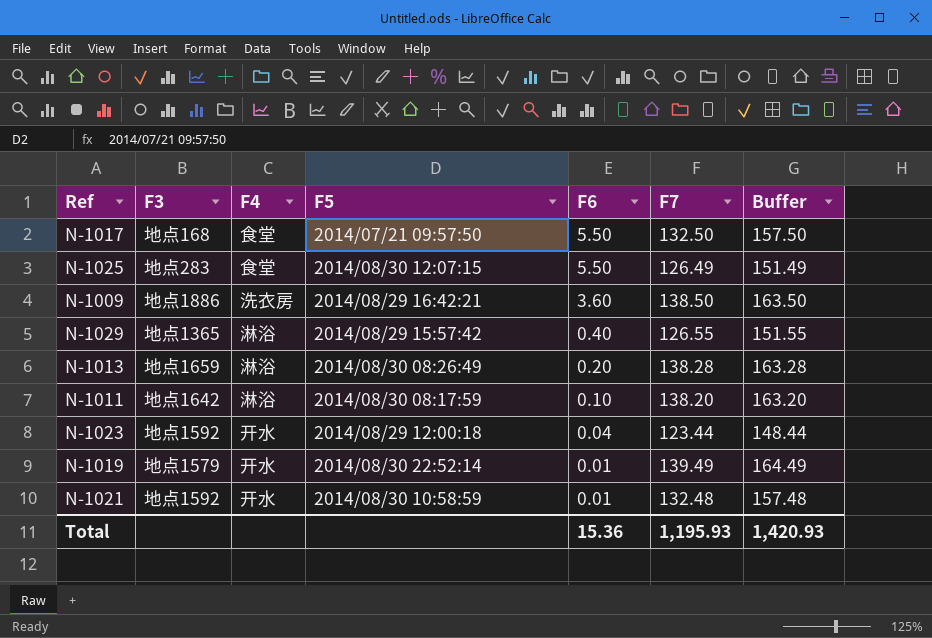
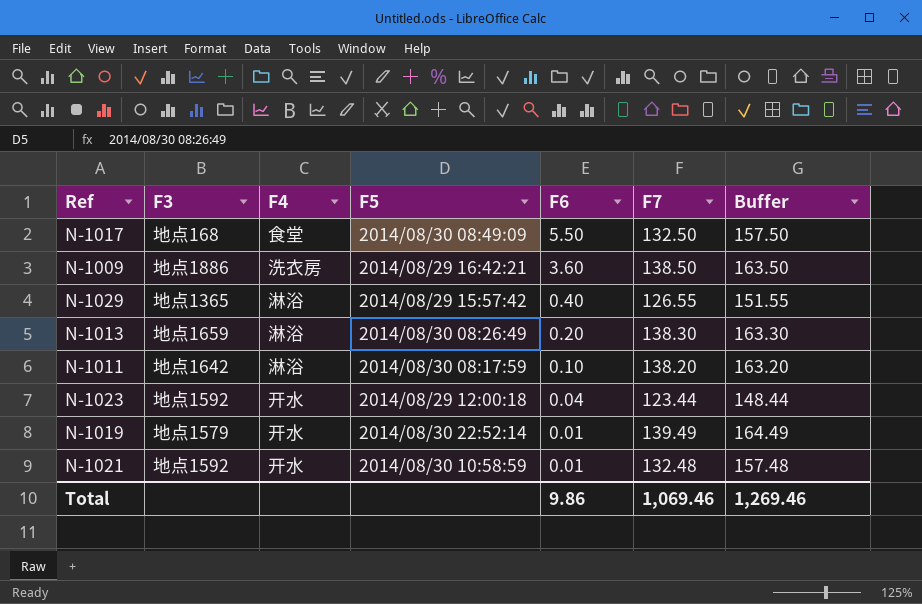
row N-1025: 地点283 | 食堂 | 2014/08/30 12:07:15 | 5.50 | 126.49 | 151.49 -> none
N-1017 | F5: 2014/07/21 09:57:50 -> 2014/08/30 08:49:09
N-1013 | F7: 138.28 -> 138.30
N-1013 | Buffer: 163.28 -> 163.30
Total | F6: 15.36 -> 9.86
Total | F7: 1,195.93 -> 1,069.46
Total | Buffer: 1,420.93 -> 1,269.46

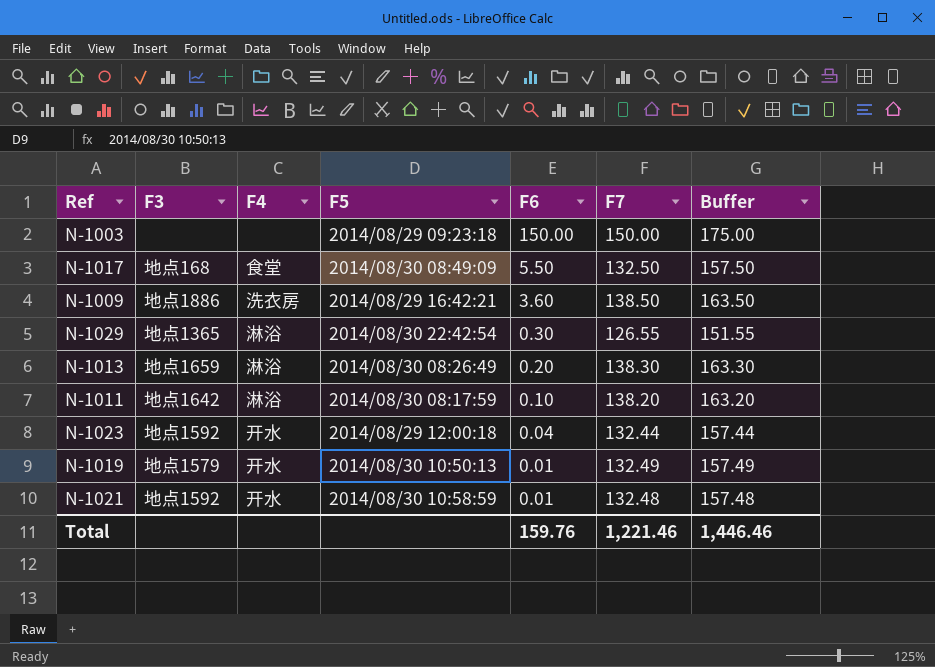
row N-1003: none -> none | none | 2014/08/29 09:23:18 | 150.00 | 150.00 | 175.00
N-1029 | F5: 2014/08/29 15:57:42 -> 2014/08/30 22:42:54
N-1029 | F6: 0.40 -> 0.30
N-1023 | F7: 123.44 -> 132.44
N-1023 | Buffer: 148.44 -> 157.44
N-1019 | F5: 2014/08/30 22:52:14 -> 2014/08/30 10:50:13
N-1019 | F7: 139.49 -> 132.49
N-1019 | Buffer: 164.49 -> 157.49
Total | F6: 9.86 -> 159.76
Total | F7: 1,069.46 -> 1,221.46
Total | Buffer: 1,269.46 -> 1,446.46

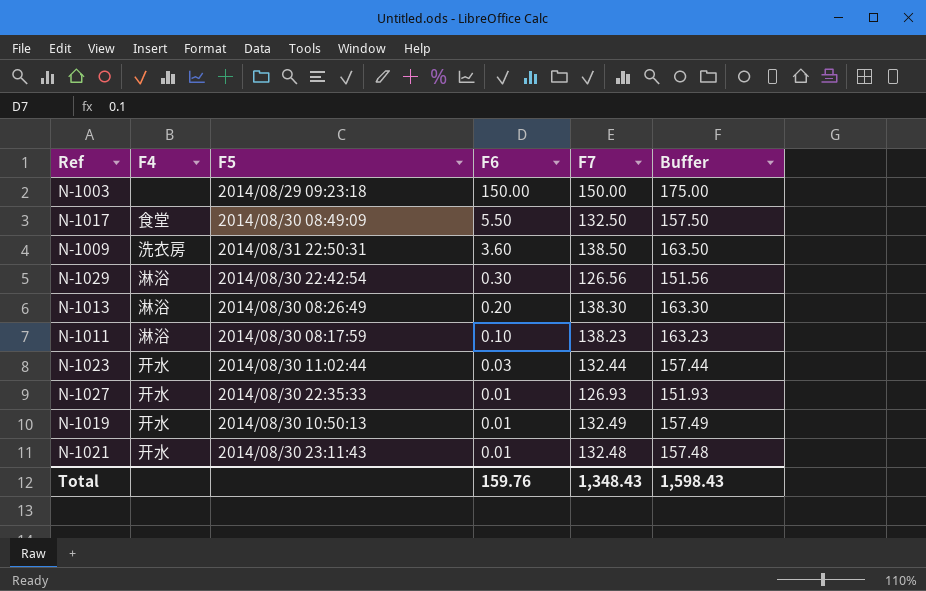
column F3 | position: 2 -> none
N-1009 | F5: 2014/08/29 16:42:21 -> 2014/08/31 22:50:31
N-1029 | F7: 126.55 -> 126.56
N-1029 | Buffer: 151.55 -> 151.56
N-1011 | F7: 138.20 -> 138.23
N-1011 | Buffer: 163.20 -> 163.23
N-1023 | F5: 2014/08/29 12:00:18 -> 2014/08/30 11:02:44
N-1023 | F6: 0.04 -> 0.03
row N-1027: none -> 开水 | 2014/08/30 22:35:33 | 0.01 | 126.93 | 151.93
N-1021 | F5: 2014/08/30 10:58:59 -> 2014/08/30 23:11:43
Total | F7: 1,221.46 -> 1,348.43
Total | Buffer: 1,446.46 -> 1,598.43

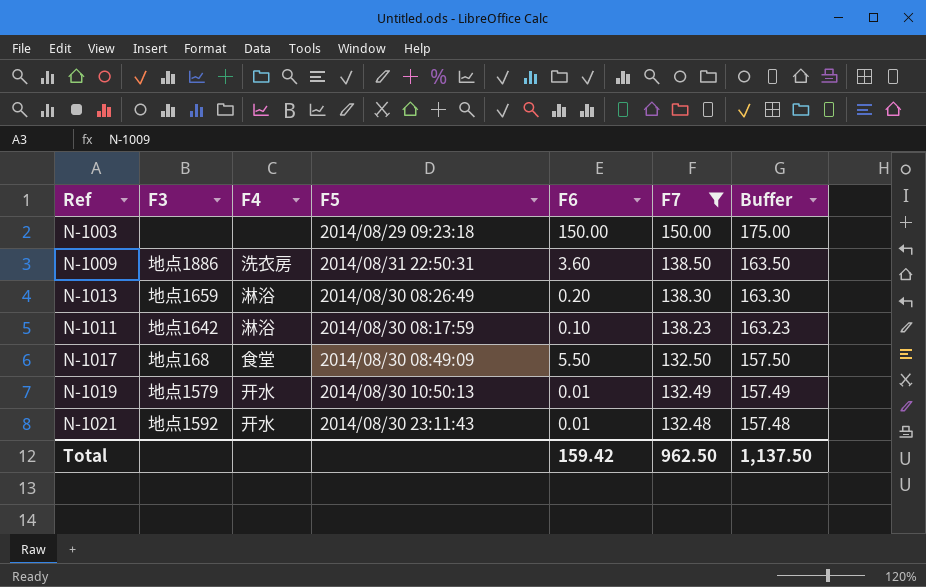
filter: none -> F7 >= 132.48
row order: F6 descending -> F7 descending
column F3 | position: none -> 2
Total | F6: 159.76 -> 159.42
Total | F7: 1,348.43 -> 962.50
Total | Buffer: 1,598.43 -> 1,137.50

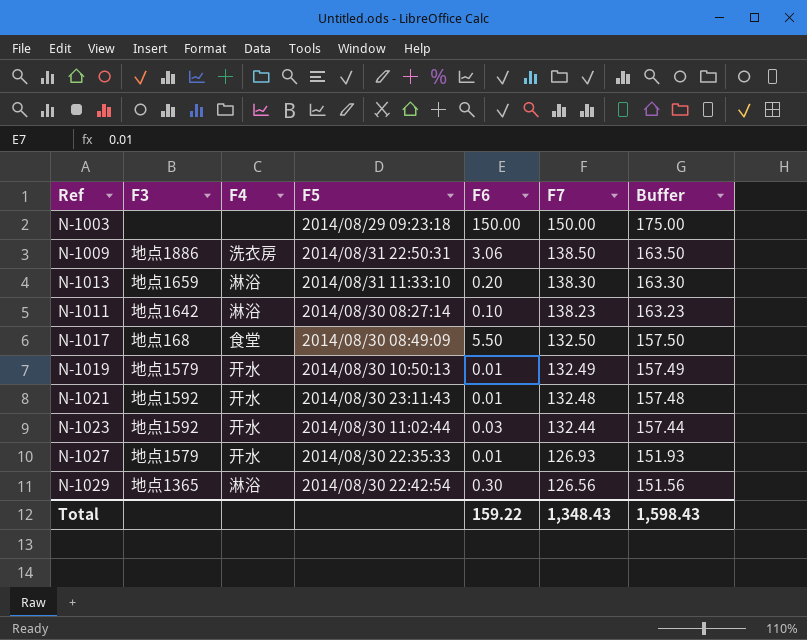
filter: F7 >= 132.48 -> none
N-1009 | F6: 3.60 -> 3.06
N-1013 | F5: 2014/08/30 08:26:49 -> 2014/08/31 11:33:10
N-1011 | F5: 2014/08/30 08:17:59 -> 2014/08/30 08:27:14
Total | F6: 159.42 -> 159.22
Total | F7: 962.50 -> 1,348.43
Total | Buffer: 1,137.50 -> 1,598.43

